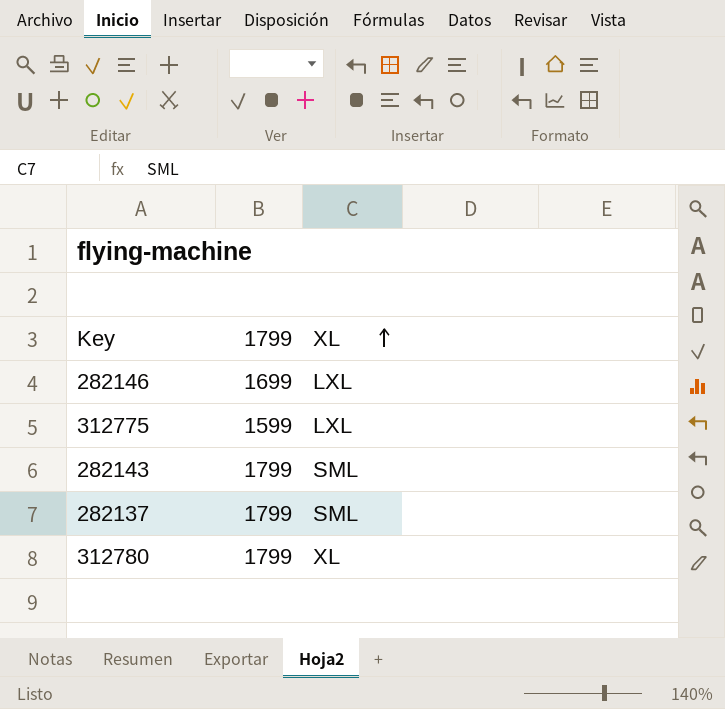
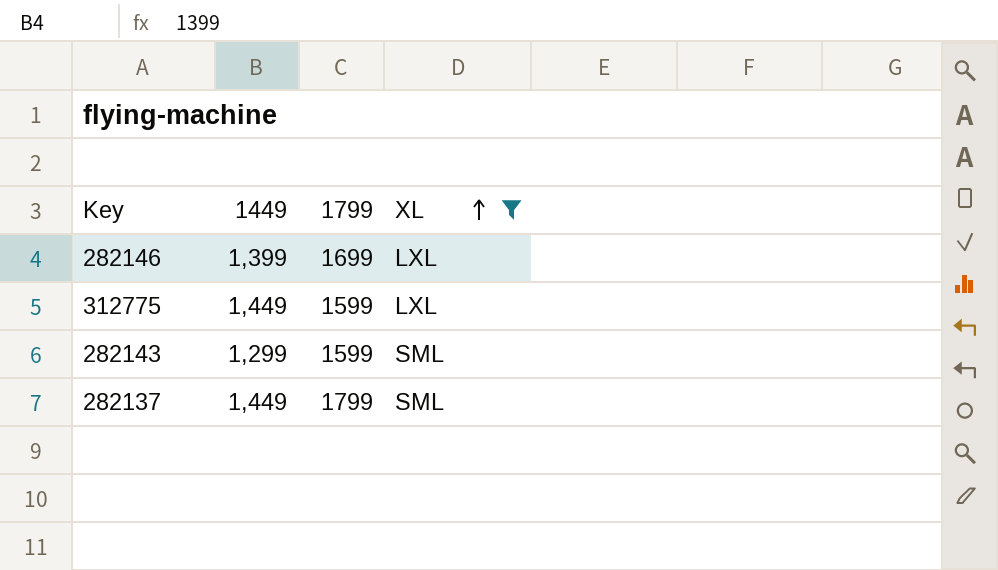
filter: none -> XL != XL
column 1449 | position: none -> 2
282143 | 1799: 1799 -> 1599

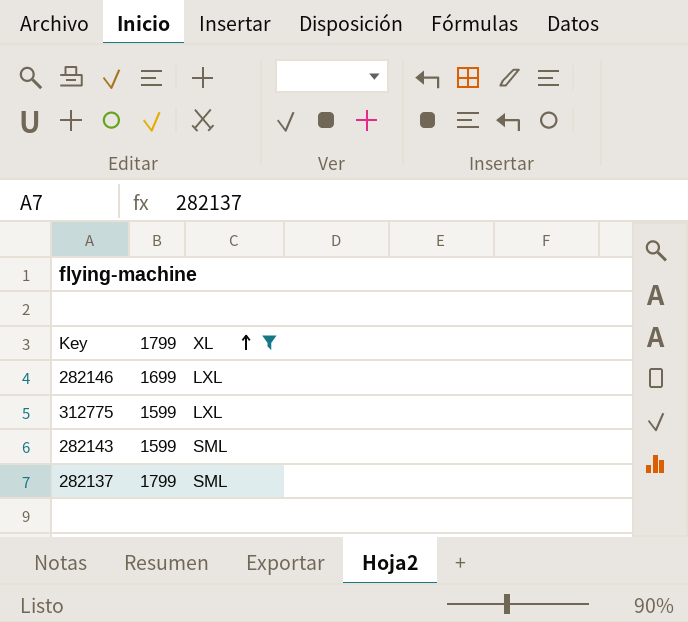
column 1449 | position: 2 -> none

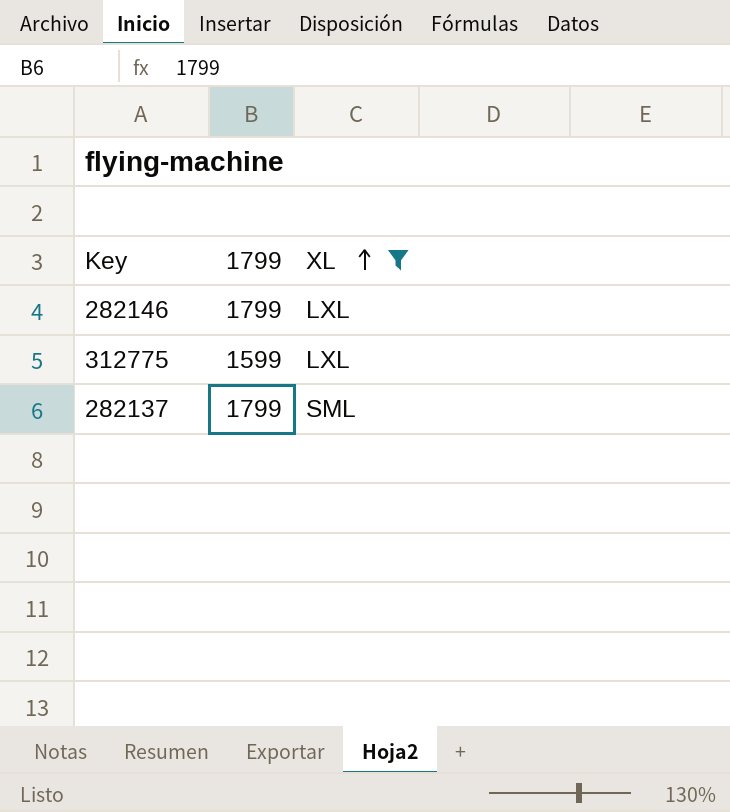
row 282143: 1599 | SML -> none
282146 | 1799: 1699 -> 1799

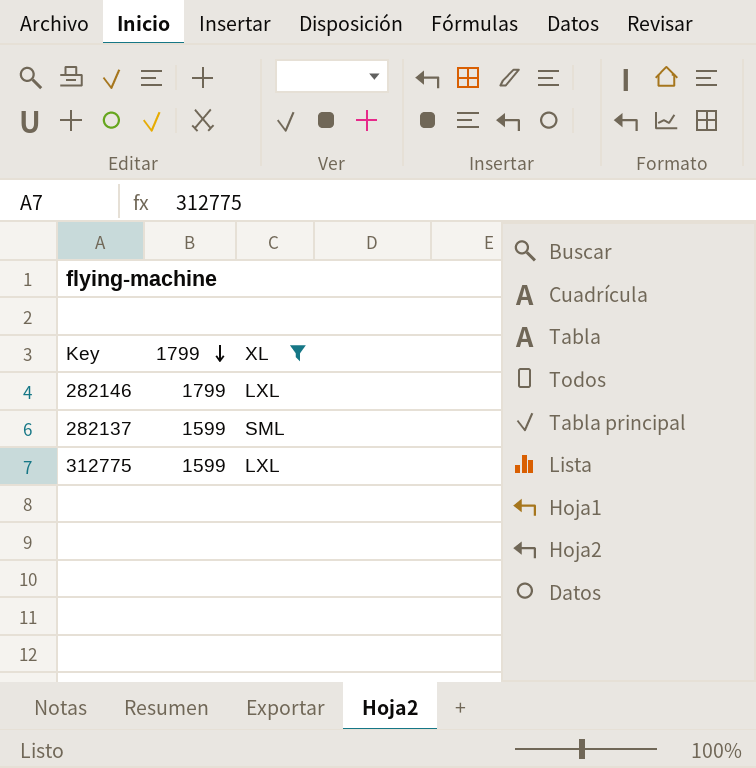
row order: XL ascending -> 1799 descending
282137 | 1799: 1799 -> 1599

